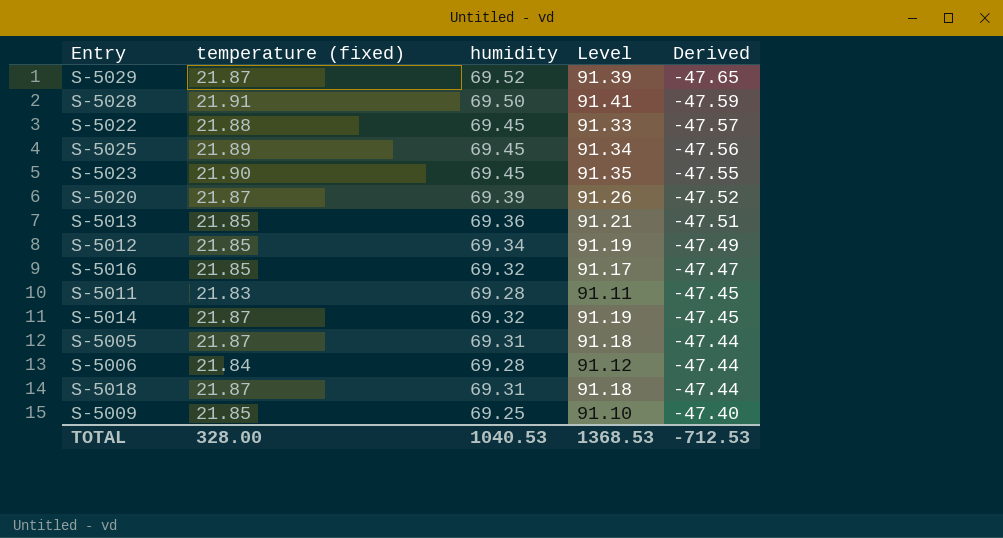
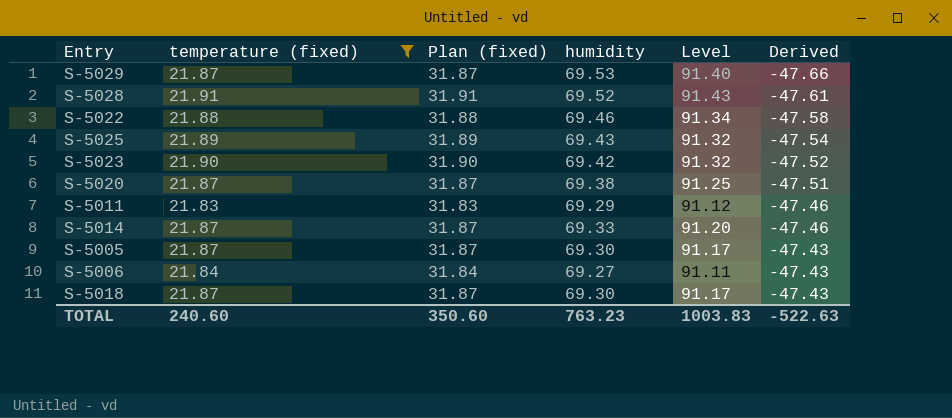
filter: none -> temperature (fixed) != 21.85
column Plan (fixed) | formula: none -> [temperature (fixed)] + 10
S-5029 | humidity: 69.52 -> 69.53
S-5029 | Level: 91.39 -> 91.40
S-5029 | Derived: -47.65 -> -47.66
S-5028 | humidity: 69.50 -> 69.52
S-5028 | Level: 91.41 -> 91.43
S-5028 | Derived: -47.59 -> -47.61
S-5022 | humidity: 69.45 -> 69.46
S-5022 | Level: 91.33 -> 91.34
S-5022 | Derived: -47.57 -> -47.58
S-5025 | humidity: 69.45 -> 69.43
S-5025 | Level: 91.34 -> 91.32
S-5025 | Derived: -47.56 -> -47.54
S-5023 | humidity: 69.45 -> 69.42
S-5023 | Level: 91.35 -> 91.32
S-5023 | Derived: -47.55 -> -47.52
S-5020 | humidity: 69.39 -> 69.38
S-5020 | Level: 91.26 -> 91.25
S-5020 | Derived: -47.52 -> -47.51
S-5011 | humidity: 69.28 -> 69.29
S-5011 | Level: 91.11 -> 91.12
S-5011 | Derived: -47.45 -> -47.46
S-5014 | humidity: 69.32 -> 69.33
S-5014 | Level: 91.19 -> 91.20
S-5014 | Derived: -47.45 -> -47.46
S-5005 | humidity: 69.31 -> 69.30
S-5005 | Level: 91.18 -> 91.17
S-5005 | Derived: -47.44 -> -47.43
S-5006 | humidity: 69.28 -> 69.27
S-5006 | Level: 91.12 -> 91.11
S-5006 | Derived: -47.44 -> -47.43
S-5018 | humidity: 69.31 -> 69.30
S-5018 | Level: 91.18 -> 91.17
S-5018 | Derived: -47.44 -> -47.43
TOTAL | temperature (fixed): 328.00 -> 240.60
TOTAL | humidity: 1040.53 -> 763.23
TOTAL | Level: 1368.53 -> 1003.83
TOTAL | Derived: -712.53 -> -522.63

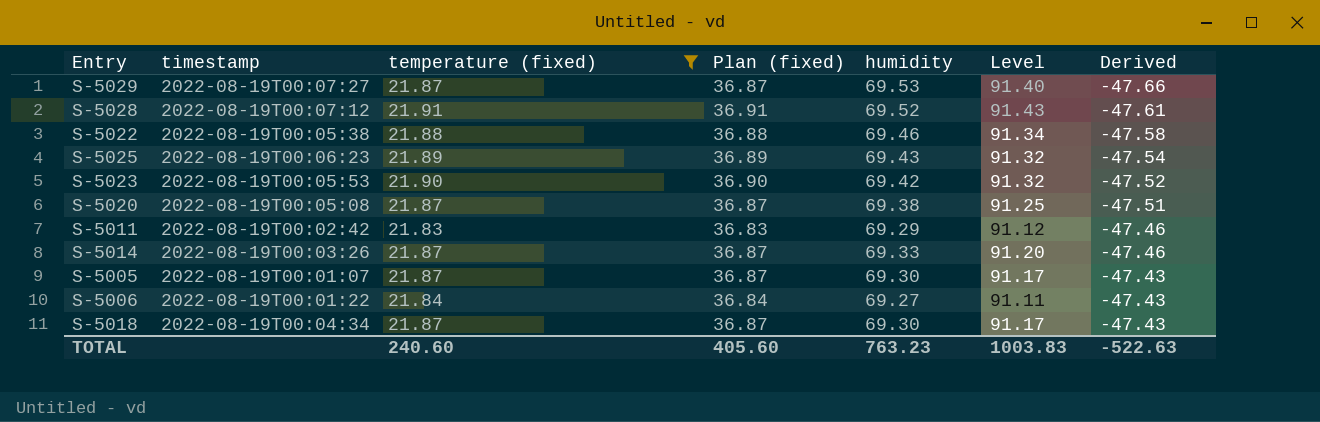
column timestamp | position: none -> 2
column Plan (fixed) | formula: [temperature (fixed)] + 10 -> [temperature (fixed)] + 15
TOTAL | Plan (fixed): 350.60 -> 405.60

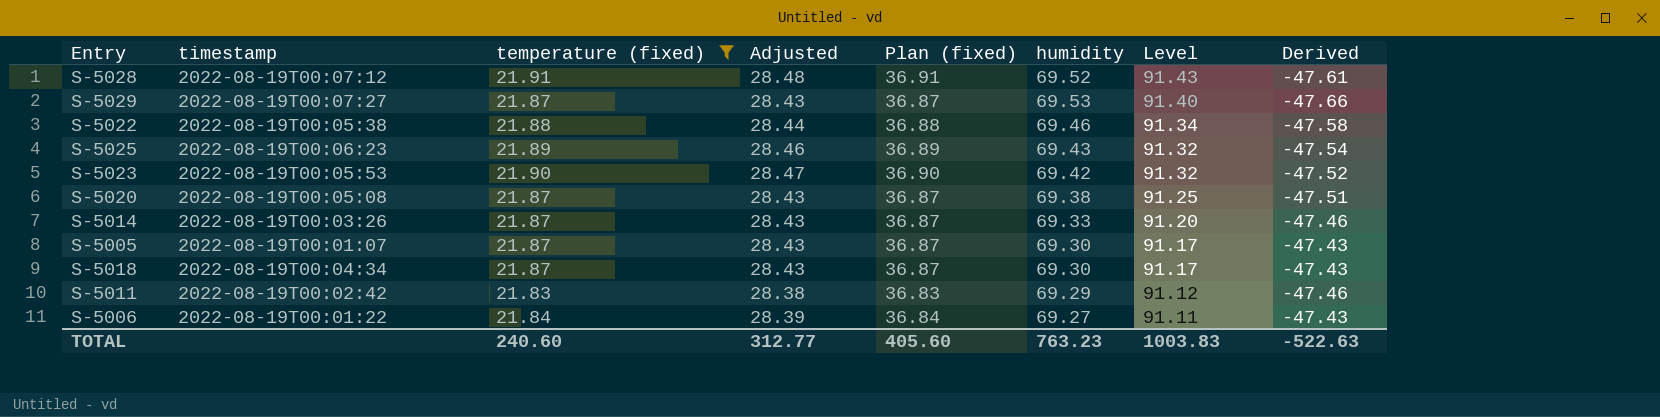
row order: Derived ascending -> Level descending
column Adjusted | formula: none -> [temperature (fixed)] * 1.3

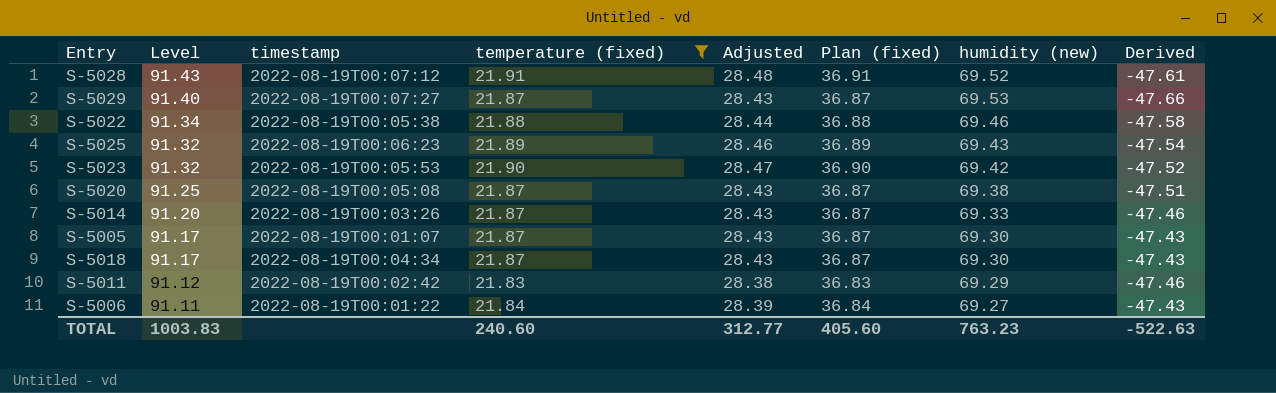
column Level | position: 7 -> 2
column name: humidity -> humidity (new)

